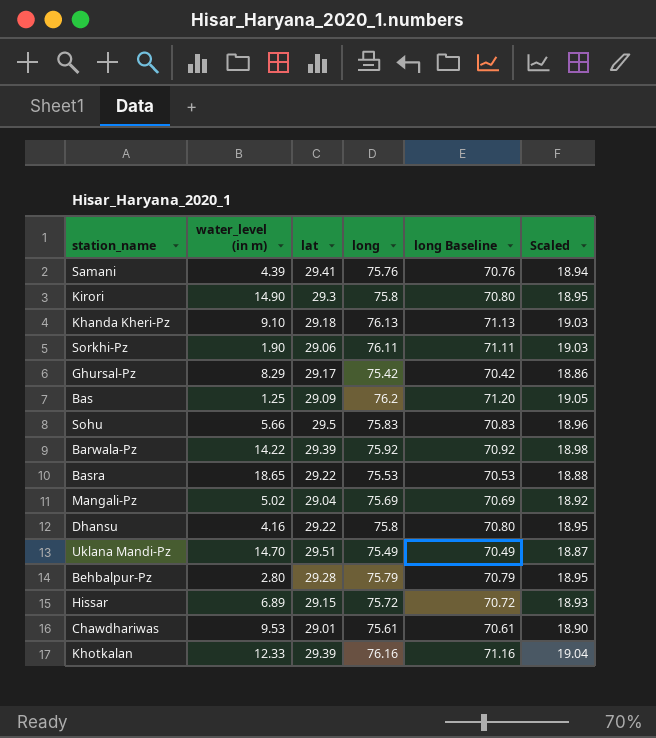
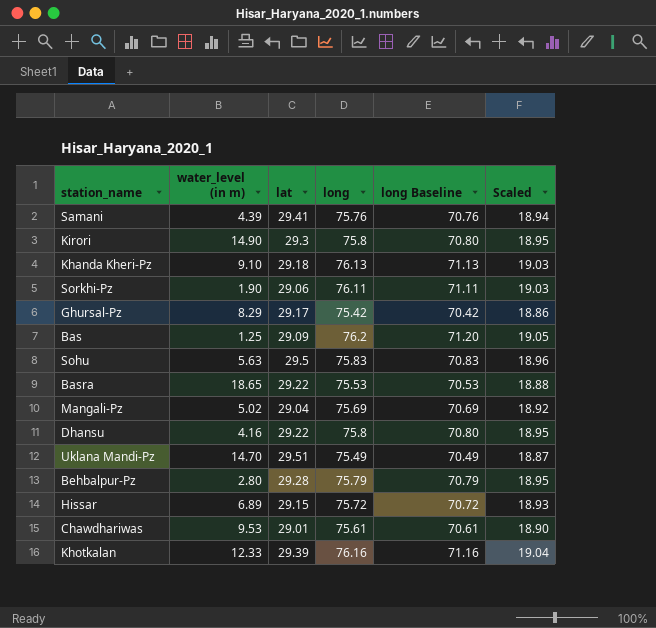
row Barwala-Pz: 14.22 | 29.39 | 75.92 | 70.92 | 18.98 -> none
Sohu | water_level (in m): 5.66 -> 5.63

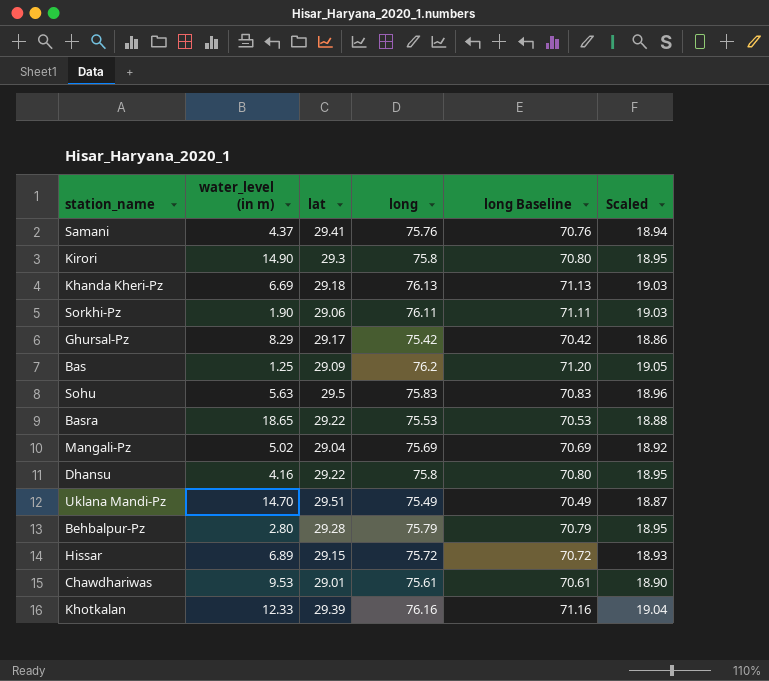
Samani | water_level (in m): 4.39 -> 4.37
Khanda Kheri-Pz | water_level (in m): 9.10 -> 6.69

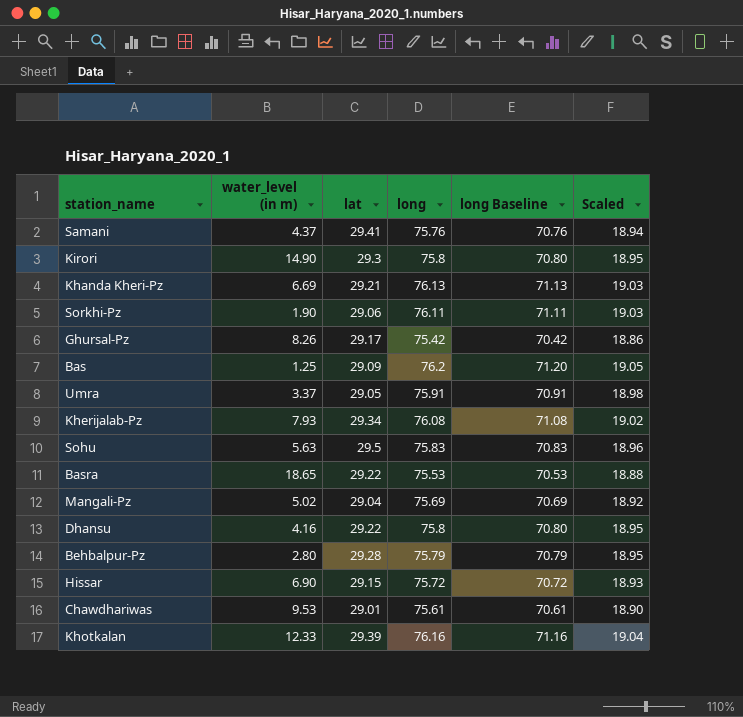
row Uklana Mandi-Pz: 14.70 | 29.51 | 75.49 | 70.49 | 18.87 -> none
Khanda Kheri-Pz | lat: 29.18 -> 29.21
Ghursal-Pz | water_level (in m): 8.29 -> 8.26
row Umra: none -> 3.37 | 29.05 | 75.91 | 70.91 | 18.98
row Kherijalab-Pz: none -> 7.93 | 29.34 | 76.08 | 71.08 | 19.02
Hissar | water_level (in m): 6.89 -> 6.90

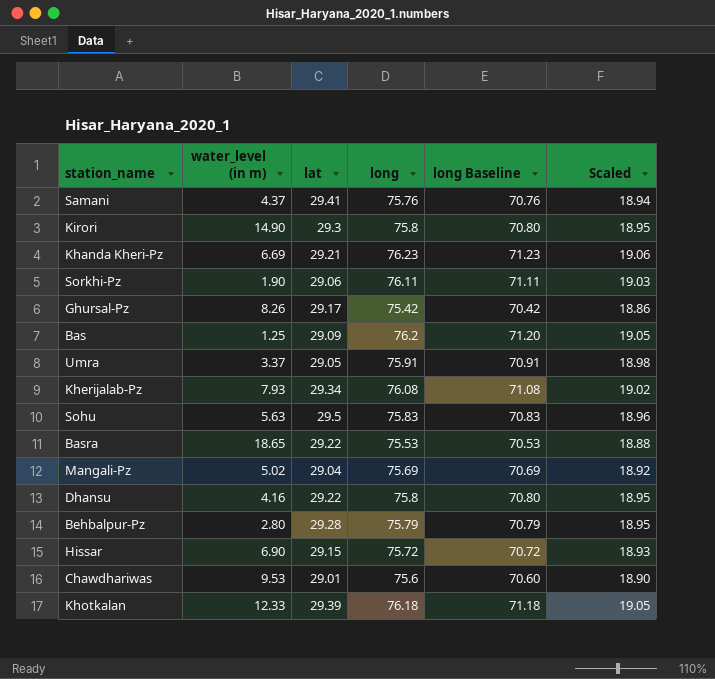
Khanda Kheri-Pz | long: 76.13 -> 76.23
Khanda Kheri-Pz | long Baseline: 71.13 -> 71.23
Khanda Kheri-Pz | Scaled: 19.03 -> 19.06
Chawdhariwas | long: 75.61 -> 75.6
Chawdhariwas | long Baseline: 70.61 -> 70.60
Khotkalan | long: 76.16 -> 76.18
Khotkalan | long Baseline: 71.16 -> 71.18
Khotkalan | Scaled: 19.04 -> 19.05

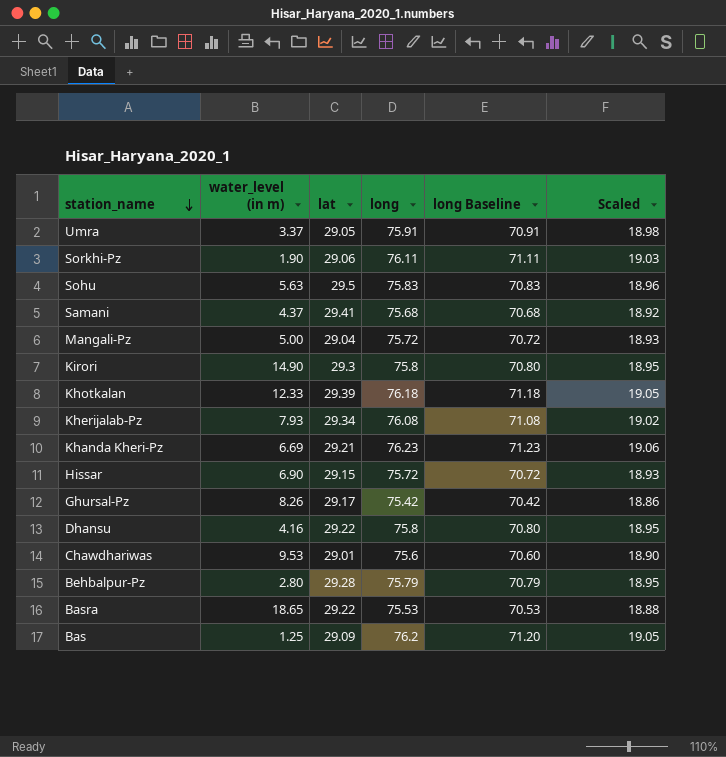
row order: none -> station_name descending
Samani | long: 75.76 -> 75.68
Samani | long Baseline: 70.76 -> 70.68
Samani | Scaled: 18.94 -> 18.92
Mangali-Pz | water_level (in m): 5.02 -> 5.00
Mangali-Pz | long: 75.69 -> 75.72
Mangali-Pz | long Baseline: 70.69 -> 70.72
Mangali-Pz | Scaled: 18.92 -> 18.93

